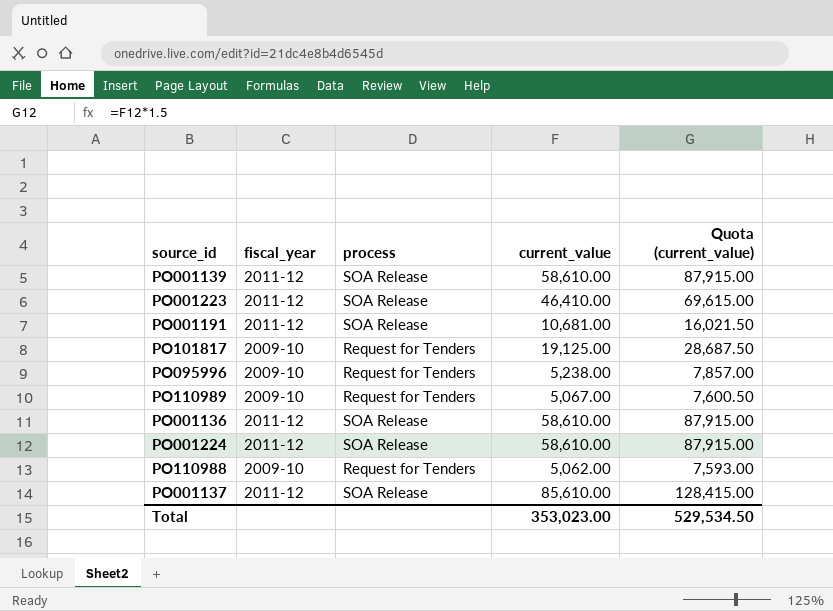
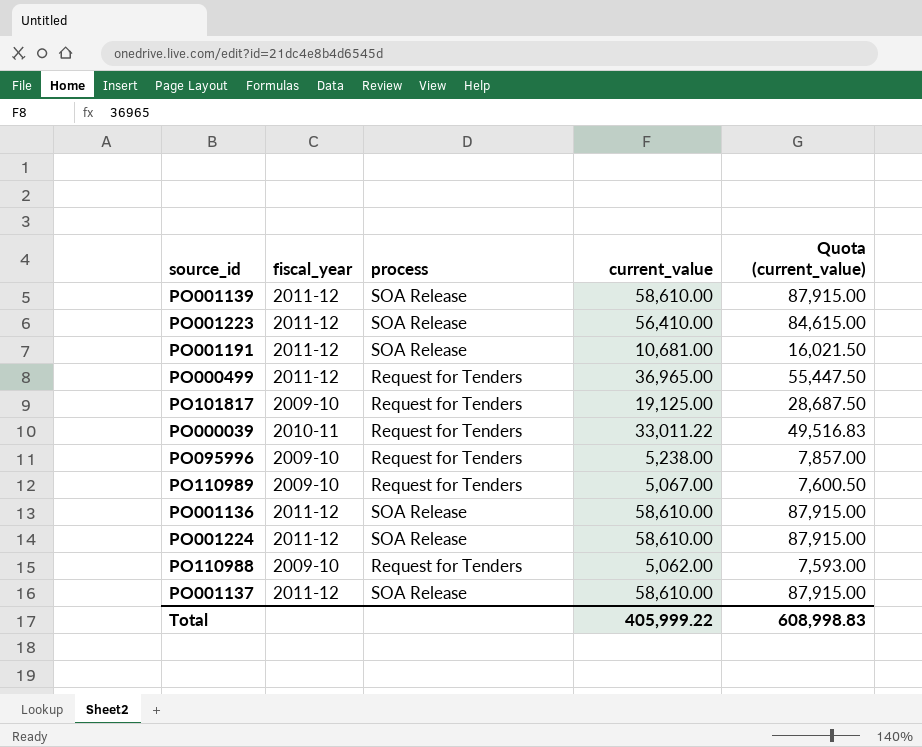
PO001223 | current_value: 46,410.00 -> 56,410.00
PO001223 | Quota (current_value): 69,615.00 -> 84,615.00
row PO000499: none -> 2011-12 | Request for Tenders | 36,965.00 | 55,447.50
row PO000039: none -> 2010-11 | Request for Tenders | 33,011.22 | 49,516.83
PO001137 | current_value: 85,610.00 -> 58,610.00
PO001137 | Quota (current_value): 128,415.00 -> 87,915.00
Total | current_value: 353,023.00 -> 405,999.22
Total | Quota (current_value): 529,534.50 -> 608,998.83

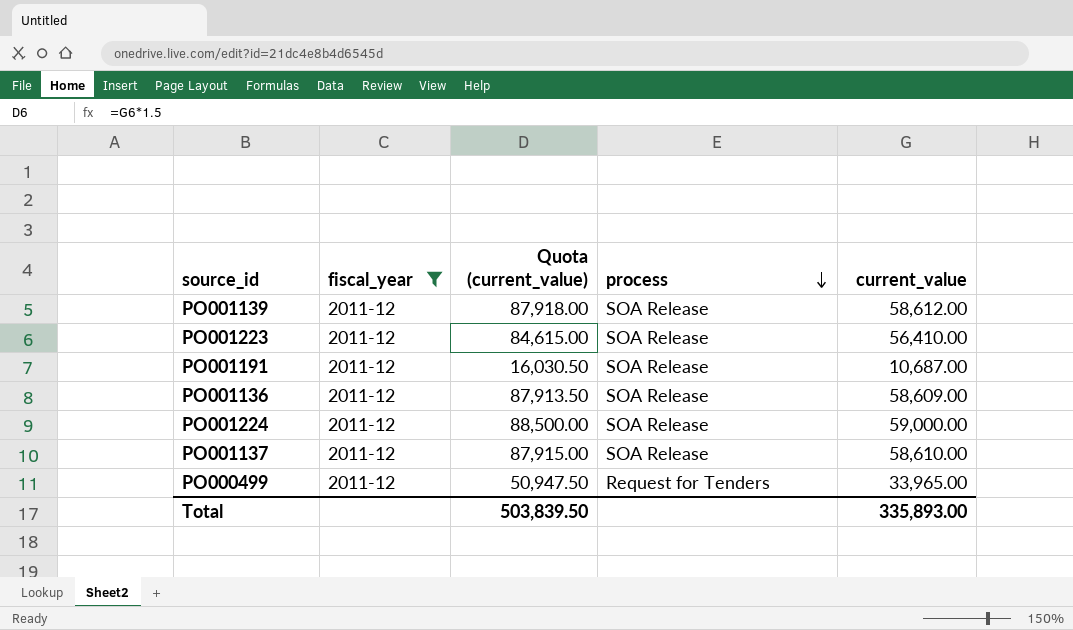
filter: none -> fiscal_year = 2011-12
row order: none -> process descending
column Quota (current_value) | position: 5 -> 3
PO001139 | Quota (current_value): 87,915.00 -> 87,918.00
PO001139 | current_value: 58,610.00 -> 58,612.00
PO001191 | Quota (current_value): 16,021.50 -> 16,030.50
PO001191 | current_value: 10,681.00 -> 10,687.00
PO001136 | Quota (current_value): 87,915.00 -> 87,913.50
PO001136 | current_value: 58,610.00 -> 58,609.00
PO001224 | Quota (current_value): 87,915.00 -> 88,500.00
PO001224 | current_value: 58,610.00 -> 59,000.00
PO000499 | Quota (current_value): 55,447.50 -> 50,947.50
PO000499 | current_value: 36,965.00 -> 33,965.00
Total | Quota (current_value): 608,998.83 -> 503,839.50
Total | current_value: 405,999.22 -> 335,893.00

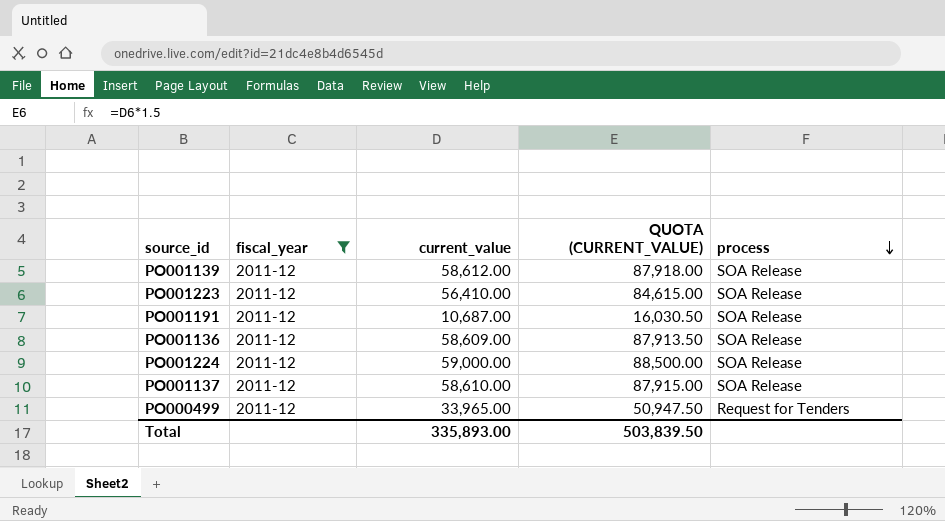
column current_value | position: 5 -> 3
column name: Quota (current_value) -> QUOTA (CURRENT_VALUE)

